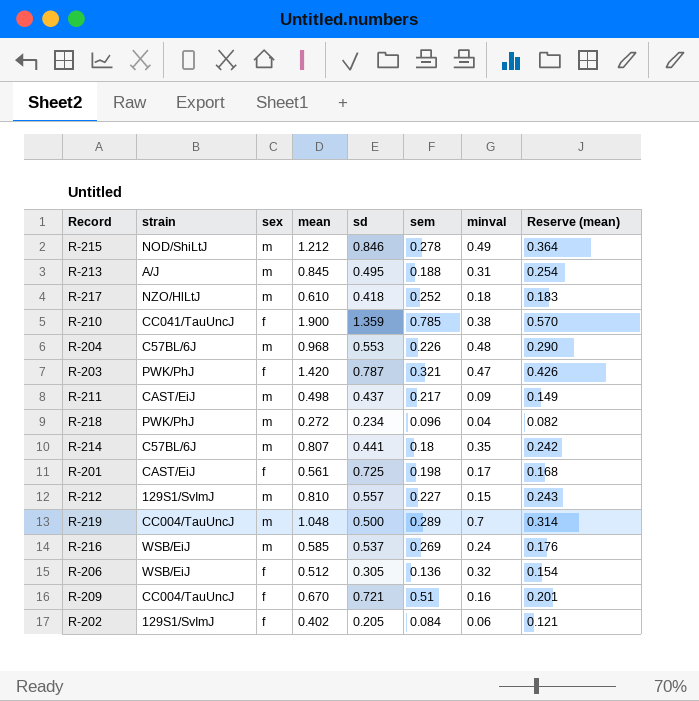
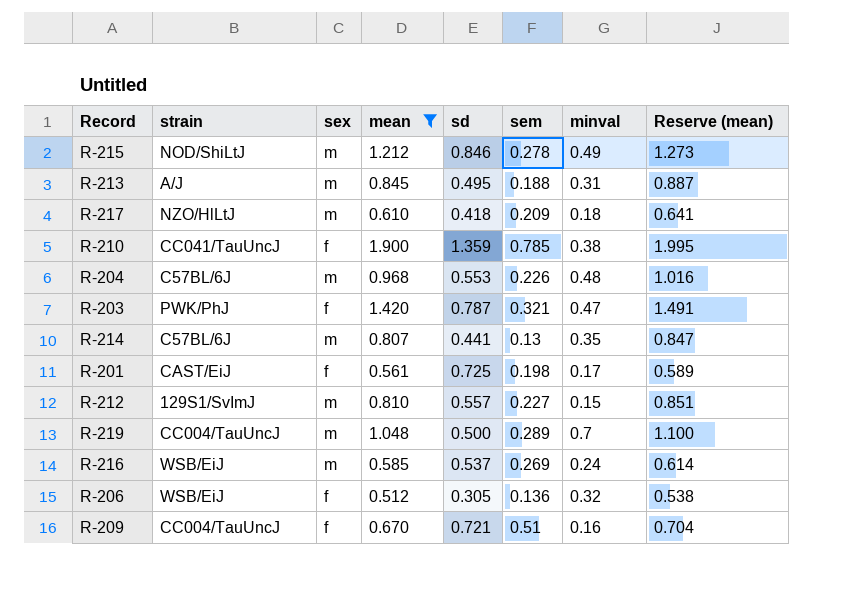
filter: none -> mean >= 0.512
column Reserve (mean) | formula: [mean] * 0.3 -> [mean] * 1.05
R-217 | sem: 0.252 -> 0.209
R-214 | sem: 0.18 -> 0.13

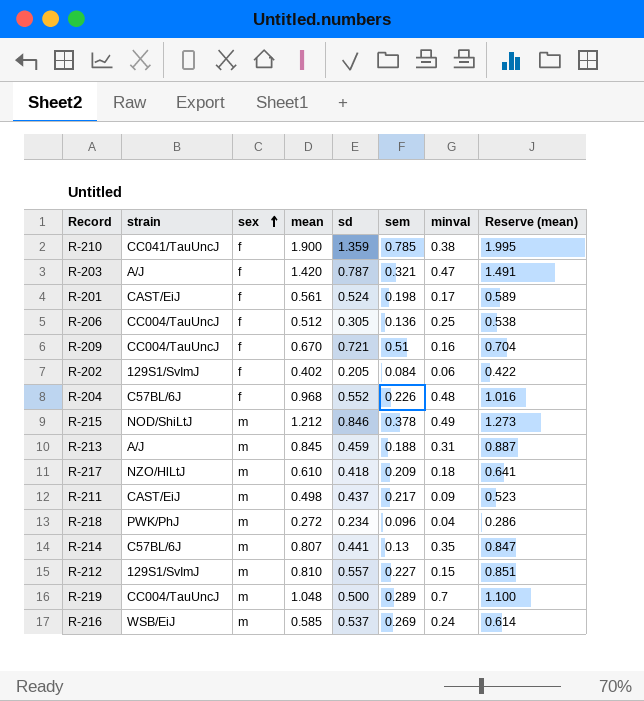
filter: mean >= 0.512 -> none
row order: none -> sex ascending
R-203 | strain: PWK/PhJ -> A/J
R-201 | sd: 0.725 -> 0.524
R-206 | strain: WSB/EiJ -> CC004/TauUncJ
R-206 | minval: 0.32 -> 0.25
R-204 | sex: m -> f
R-204 | sd: 0.553 -> 0.552
R-215 | sem: 0.278 -> 0.378
R-213 | sd: 0.495 -> 0.459

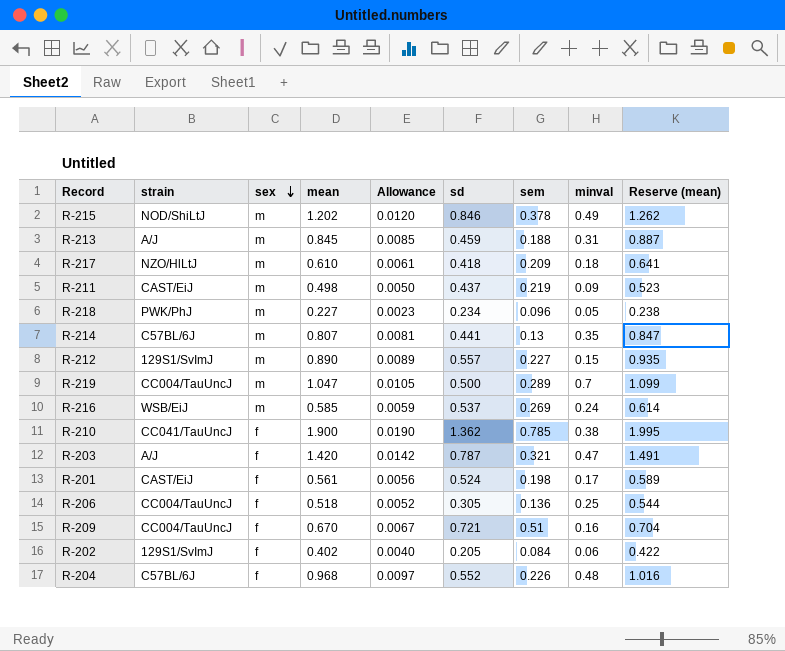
row order: sex ascending -> sex descending
column Allowance | formula: none -> [mean] * 0.01
R-215 | mean: 1.212 -> 1.202
R-215 | Reserve (mean): 1.273 -> 1.262
R-211 | sem: 0.217 -> 0.219
R-218 | mean: 0.272 -> 0.227
R-218 | minval: 0.04 -> 0.05
R-218 | Reserve (mean): 0.286 -> 0.238
R-212 | mean: 0.810 -> 0.890
R-212 | Reserve (mean): 0.851 -> 0.935
R-219 | mean: 1.048 -> 1.047
R-219 | Reserve (mean): 1.100 -> 1.099
R-210 | sd: 1.359 -> 1.362
R-206 | mean: 0.512 -> 0.518
R-206 | Reserve (mean): 0.538 -> 0.544

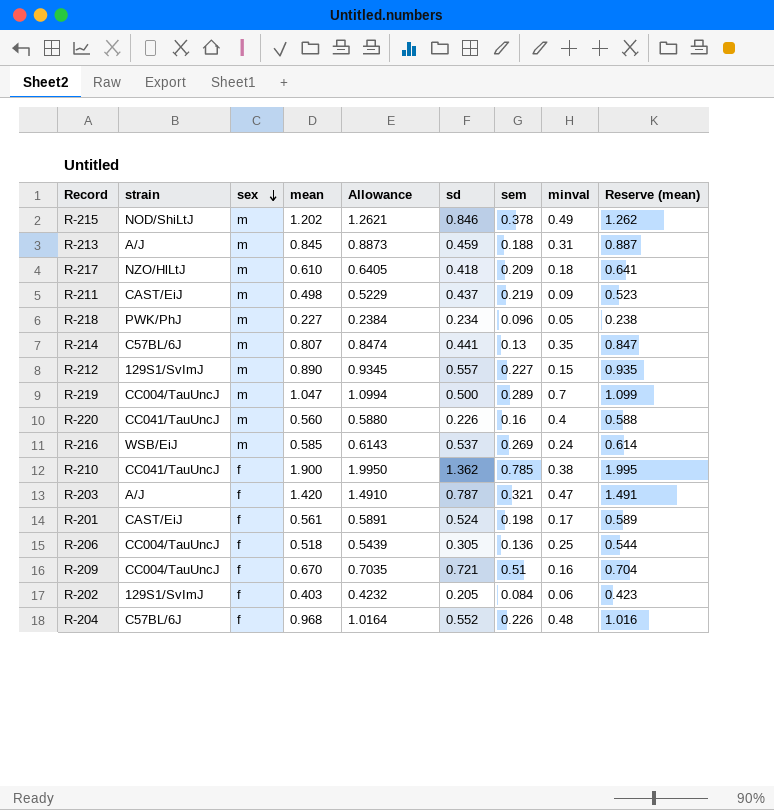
column Allowance | formula: [mean] * 0.01 -> [mean] * 1.05
row R-220: none -> CC041/TauUncJ | m | 0.560 | 0.5880 | 0.226 | 0.16 | 0.4 | 0.588
R-202 | mean: 0.402 -> 0.403
R-202 | Reserve (mean): 0.422 -> 0.423

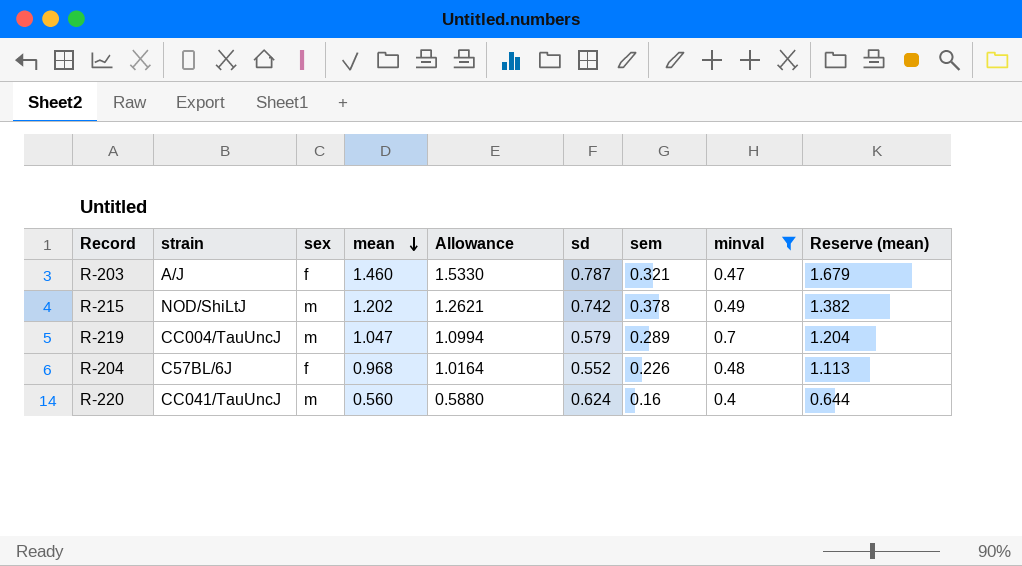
filter: none -> minval >= 0.4
row order: sex descending -> mean descending
column Reserve (mean) | formula: [mean] * 1.05 -> [mean] * 1.15
R-203 | mean: 1.420 -> 1.460
R-203 | Allowance: 1.4910 -> 1.5330
R-215 | sd: 0.846 -> 0.742
R-219 | sd: 0.500 -> 0.579
R-220 | sd: 0.226 -> 0.624

